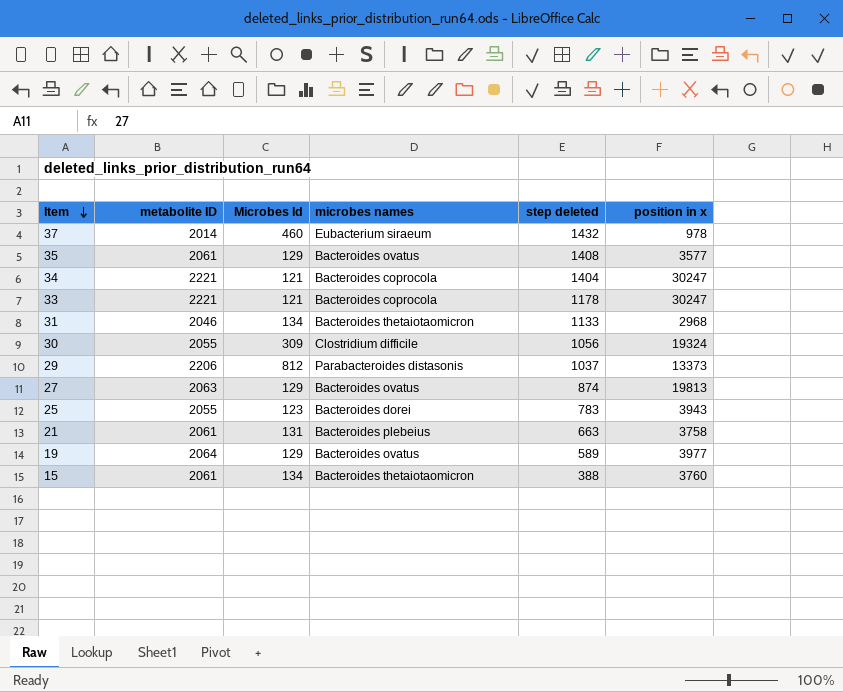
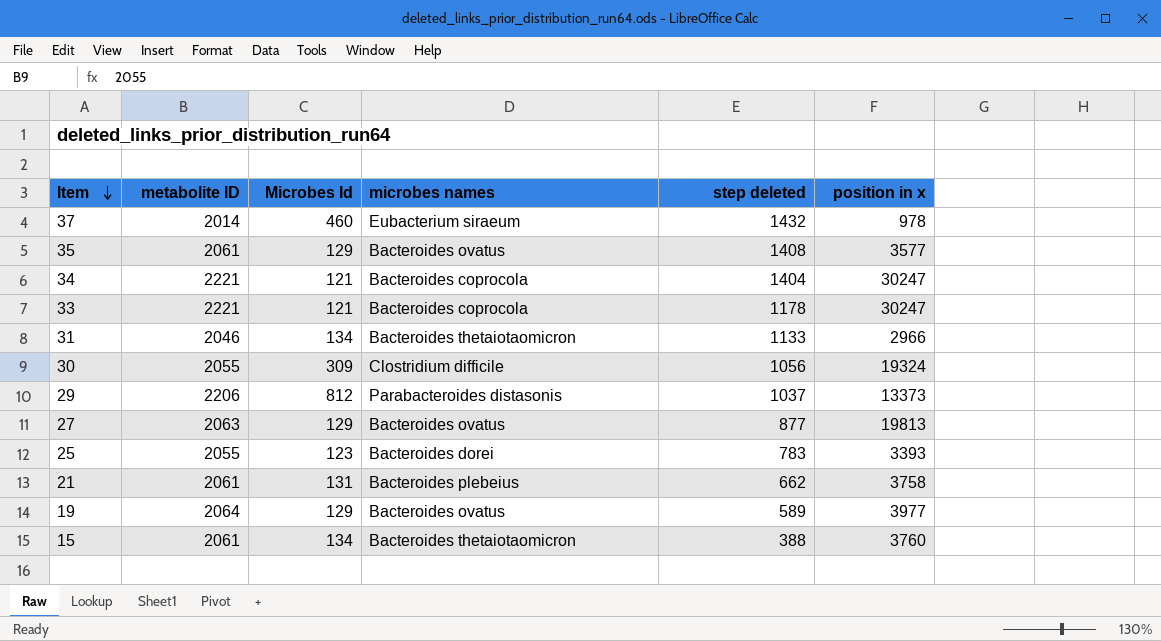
31 | position in x: 2968 -> 2966
27 | step deleted: 874 -> 877
25 | position in x: 3943 -> 3393
21 | step deleted: 663 -> 662

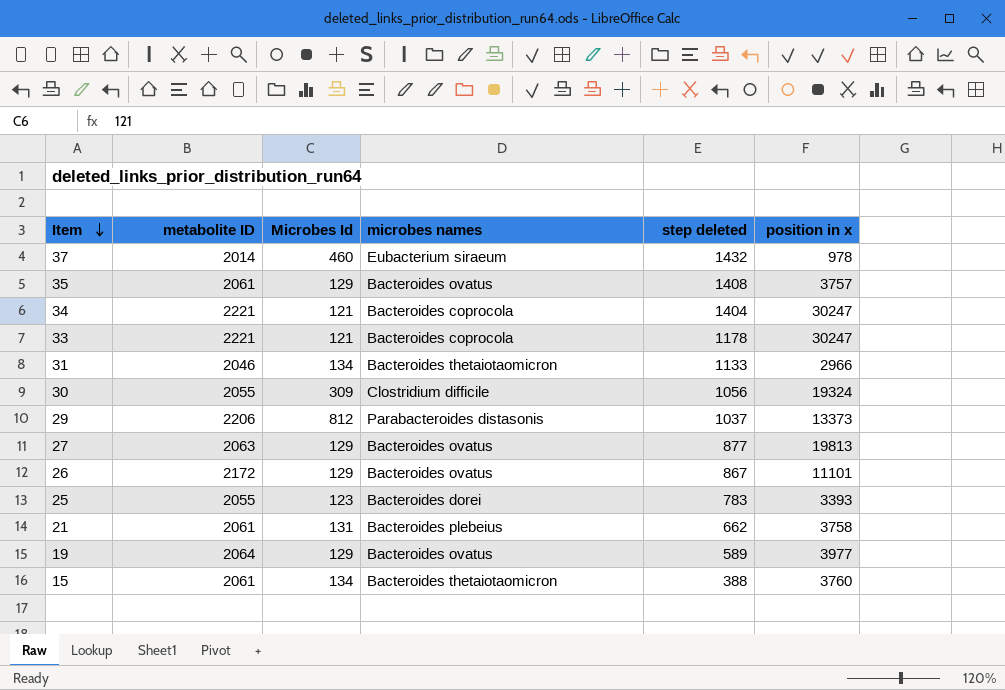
35 | position in x: 3577 -> 3757
row 26: none -> 2172 | 129 | Bacteroides ovatus | 867 | 11101

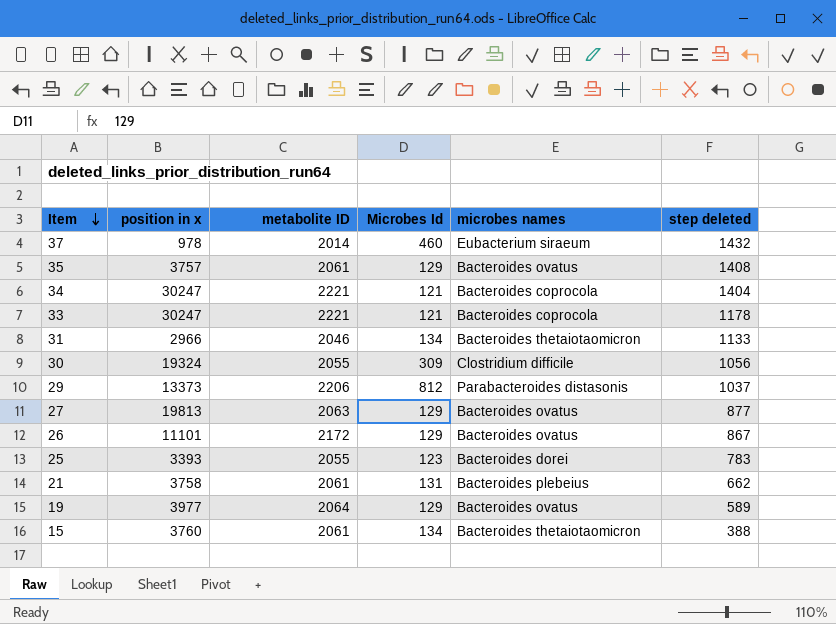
column position in x | position: 6 -> 2

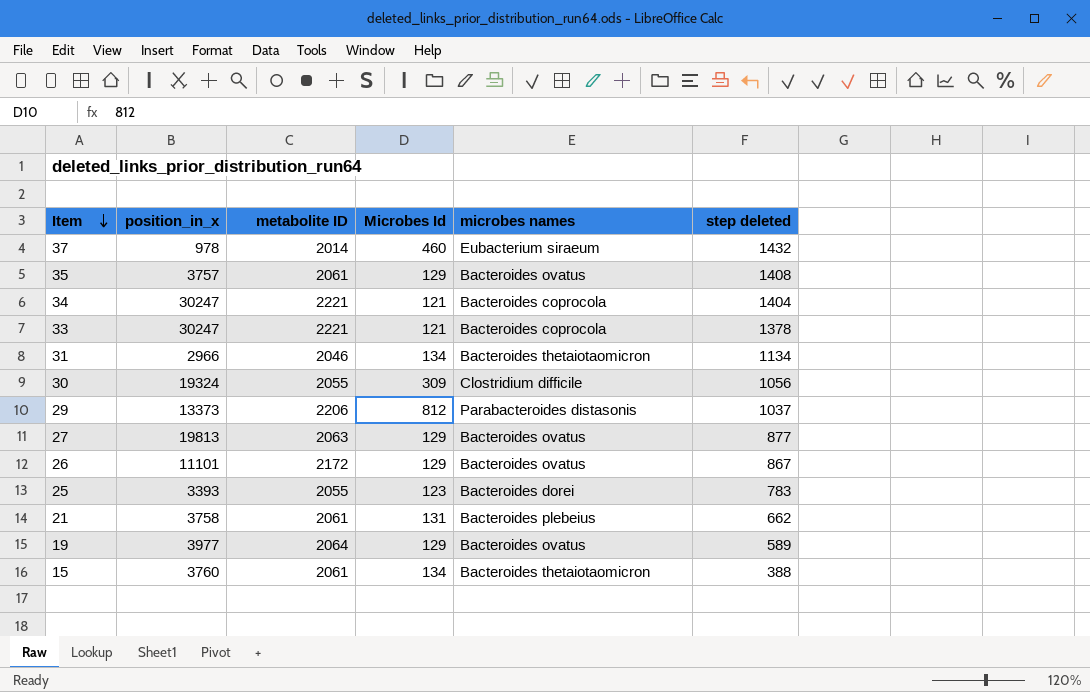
column name: position in x -> position_in_x
33 | step deleted: 1178 -> 1378
31 | step deleted: 1133 -> 1134

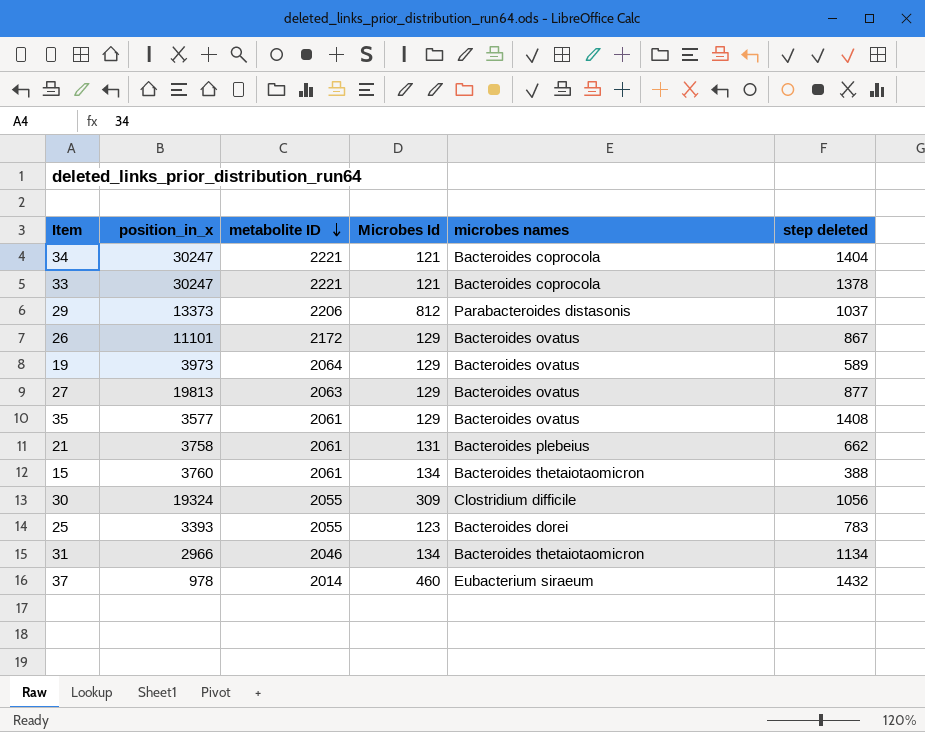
row order: Item descending -> metabolite ID descending
19 | position_in_x: 3977 -> 3973
35 | position_in_x: 3757 -> 3577

